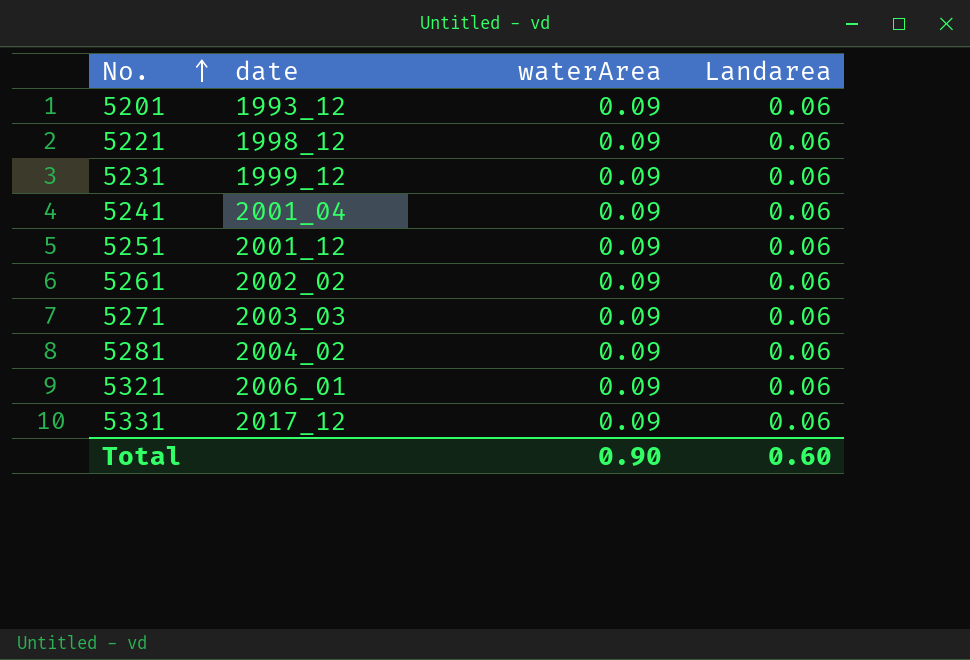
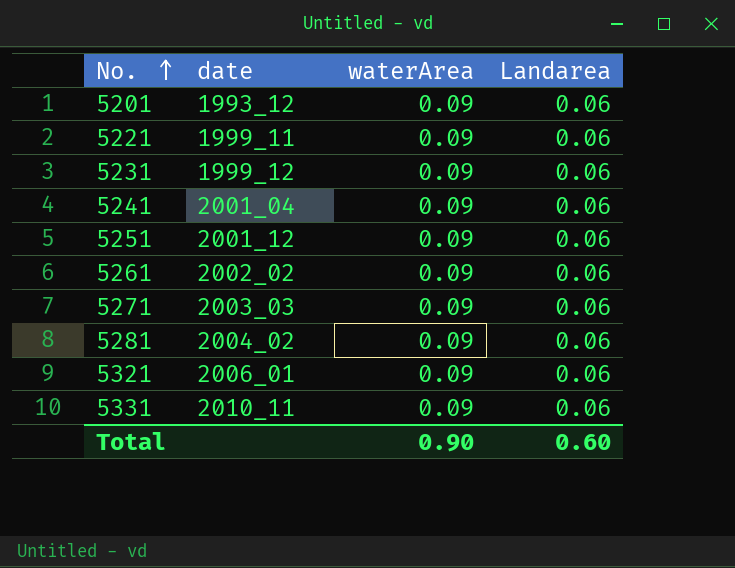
5221 | date: 1998_12 -> 1999_11
5331 | date: 2017_12 -> 2010_11

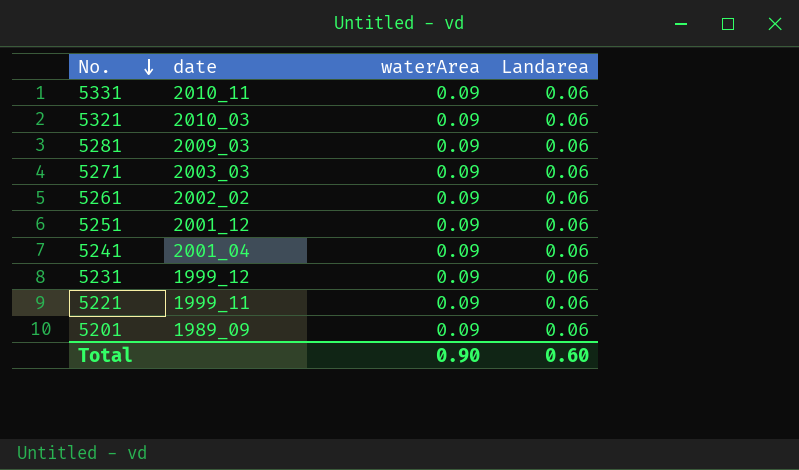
row order: No. ascending -> No. descending
5321 | date: 2006_01 -> 2010_03
5281 | date: 2004_02 -> 2009_03
5201 | date: 1993_12 -> 1989_09

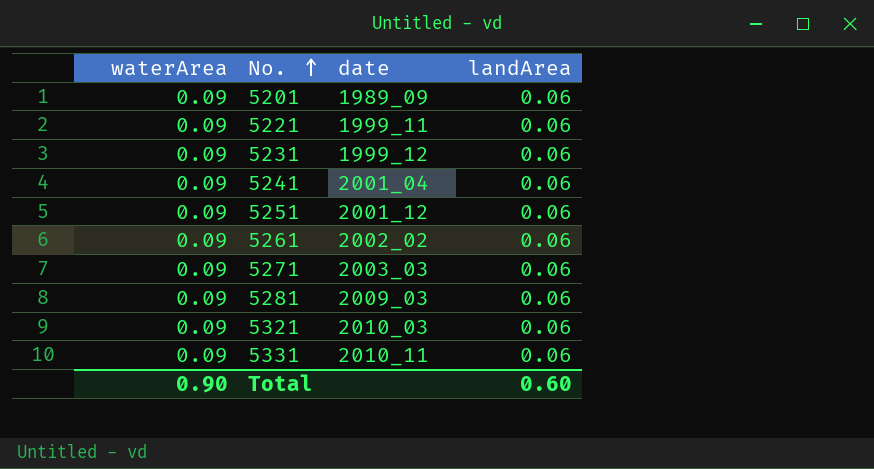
row order: No. descending -> No. ascending
column waterArea | position: 3 -> 1
column name: Landarea -> landArea

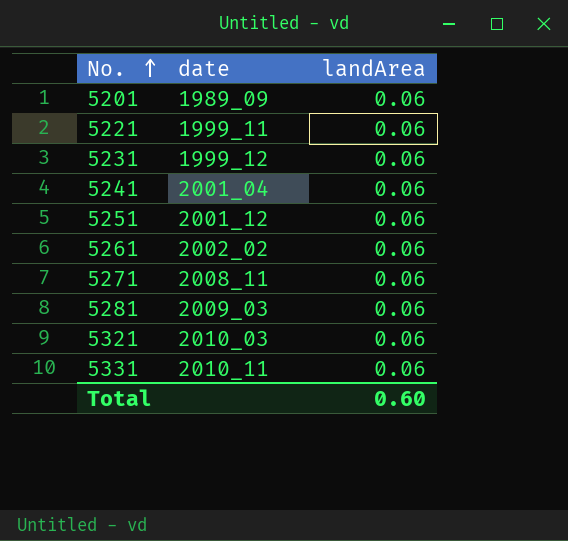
column waterArea | position: 1 -> none
5271 | date: 2003_03 -> 2008_11

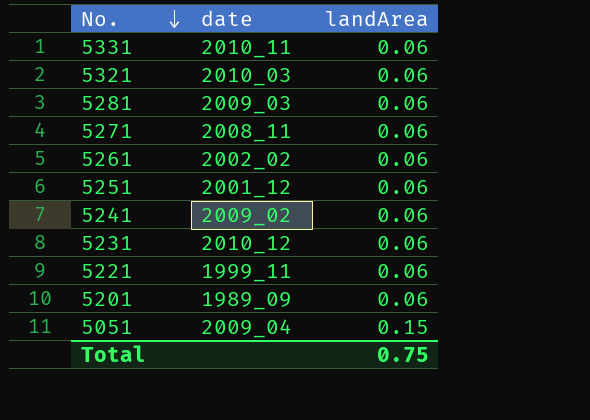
row order: No. ascending -> No. descending
5241 | date: 2001_04 -> 2009_02
5231 | date: 1999_12 -> 2010_12
row 5051: none -> 2009_04 | 0.15
Total | landArea: 0.60 -> 0.75

